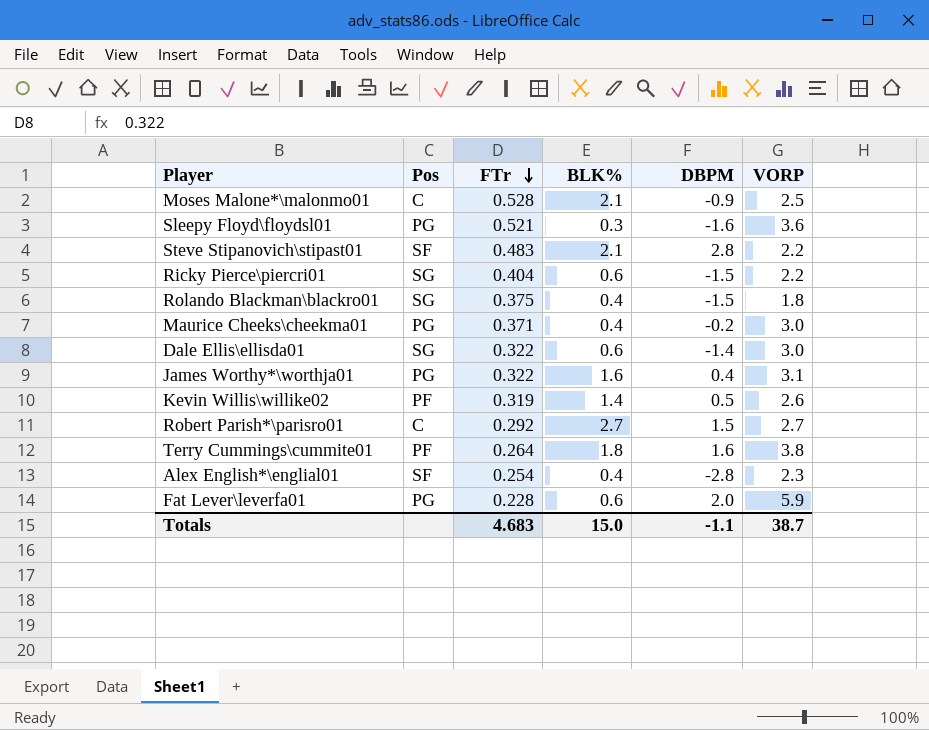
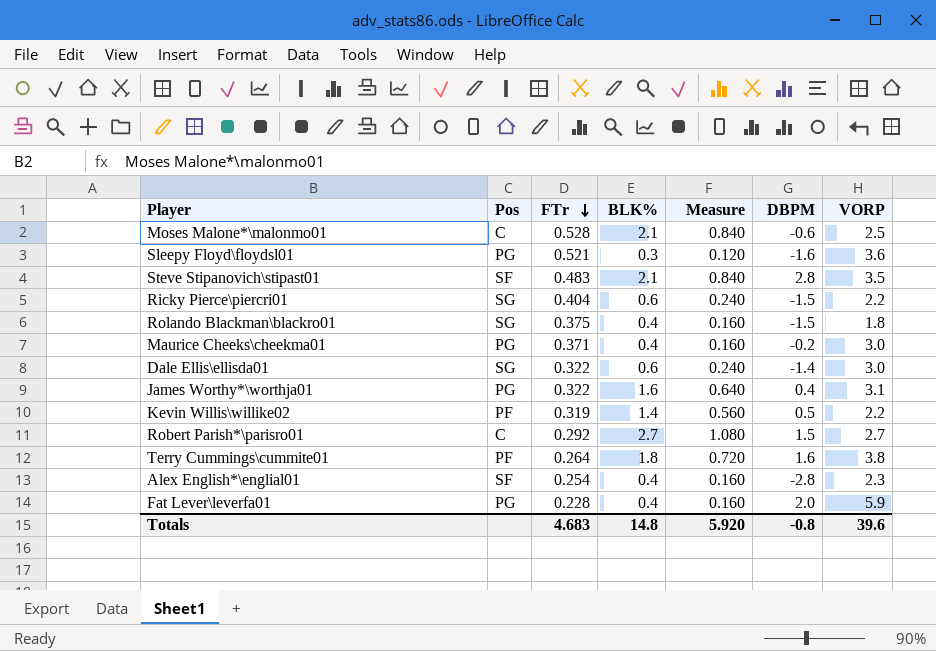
column Measure | formula: none -> [BLK%] * 0.4
Moses Malone*\malonmo01 | DBPM: -0.9 -> -0.6
Steve Stipanovich\stipast01 | VORP: 2.2 -> 3.5
Kevin Willis\willike02 | VORP: 2.6 -> 2.2
Fat Lever\leverfa01 | BLK%: 0.6 -> 0.4
Totals | BLK%: 15.0 -> 14.8
Totals | DBPM: -1.1 -> -0.8
Totals | VORP: 38.7 -> 39.6

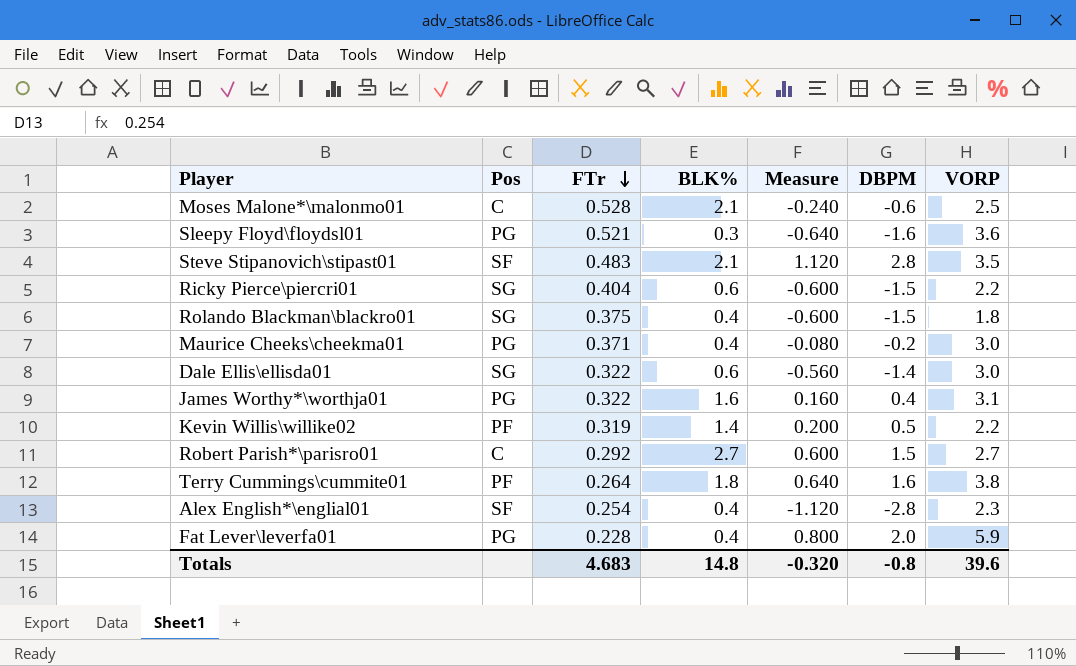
column Measure | formula: [BLK%] * 0.4 -> [DBPM] * 0.4
Totals | Measure: 5.920 -> -0.320

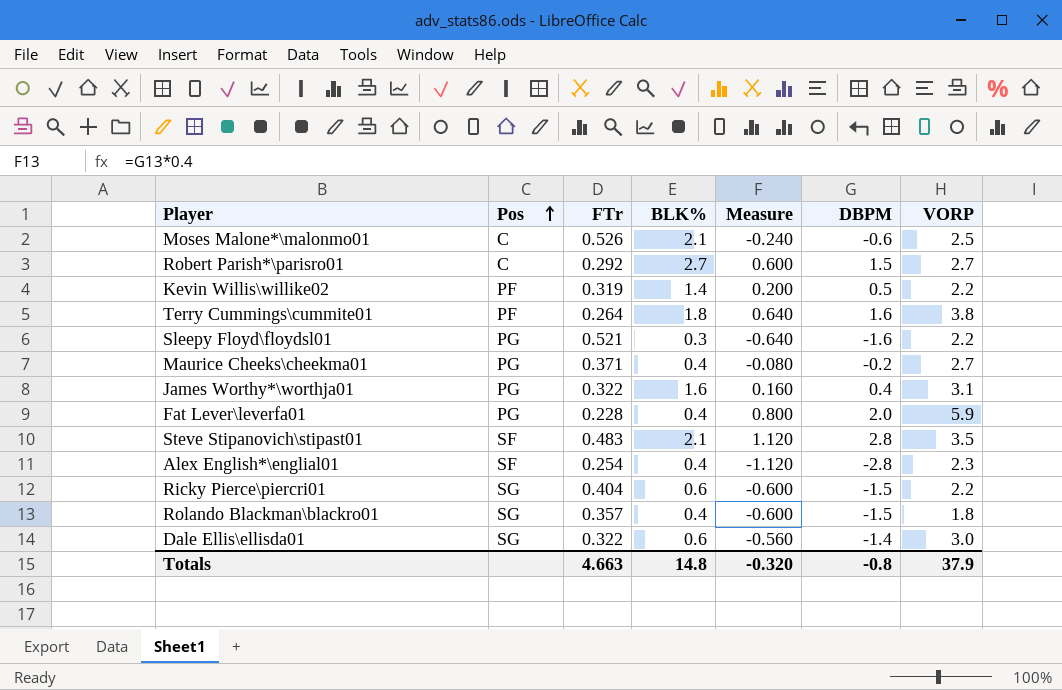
row order: FTr descending -> Pos ascending
Moses Malone*\malonmo01 | FTr: 0.528 -> 0.526
Sleepy Floyd\floydsl01 | VORP: 3.6 -> 2.2
Maurice Cheeks\cheekma01 | VORP: 3.0 -> 2.7
Rolando Blackman\blackro01 | FTr: 0.375 -> 0.357
Totals | FTr: 4.683 -> 4.663
Totals | VORP: 39.6 -> 37.9

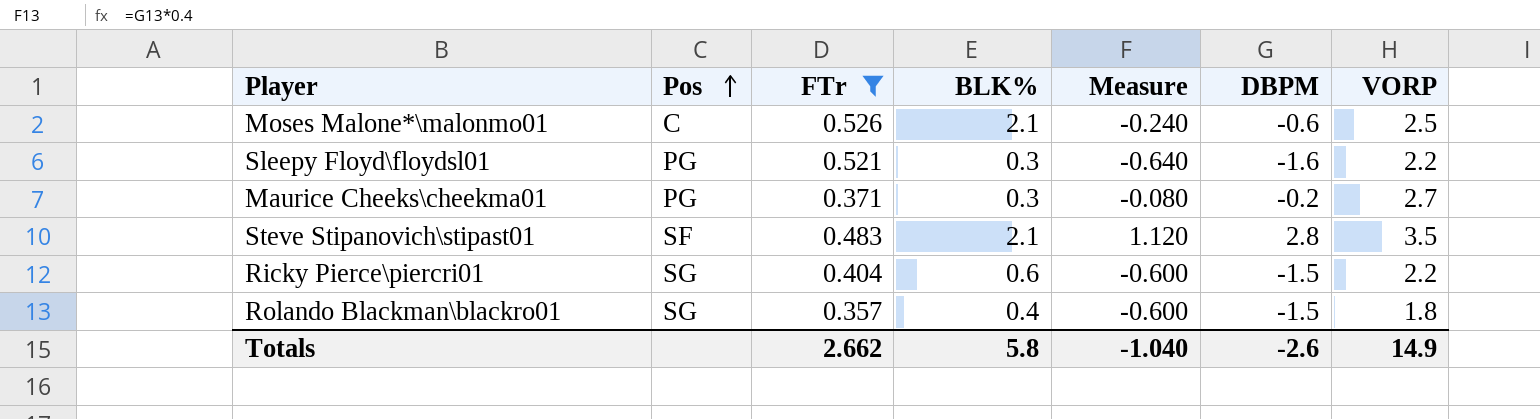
filter: none -> FTr >= 0.357
Maurice Cheeks\cheekma01 | BLK%: 0.4 -> 0.3
Totals | FTr: 4.663 -> 2.662
Totals | BLK%: 14.8 -> 5.8
Totals | Measure: -0.320 -> -1.040
Totals | DBPM: -0.8 -> -2.6
Totals | VORP: 37.9 -> 14.9

